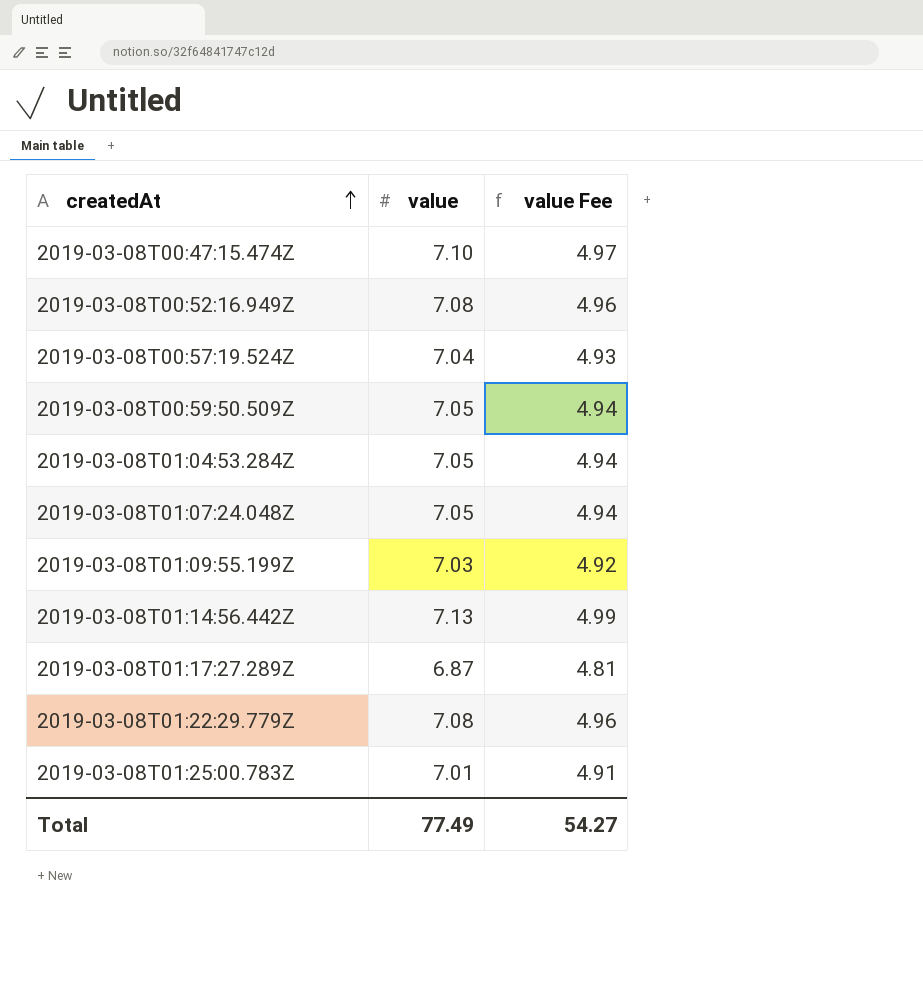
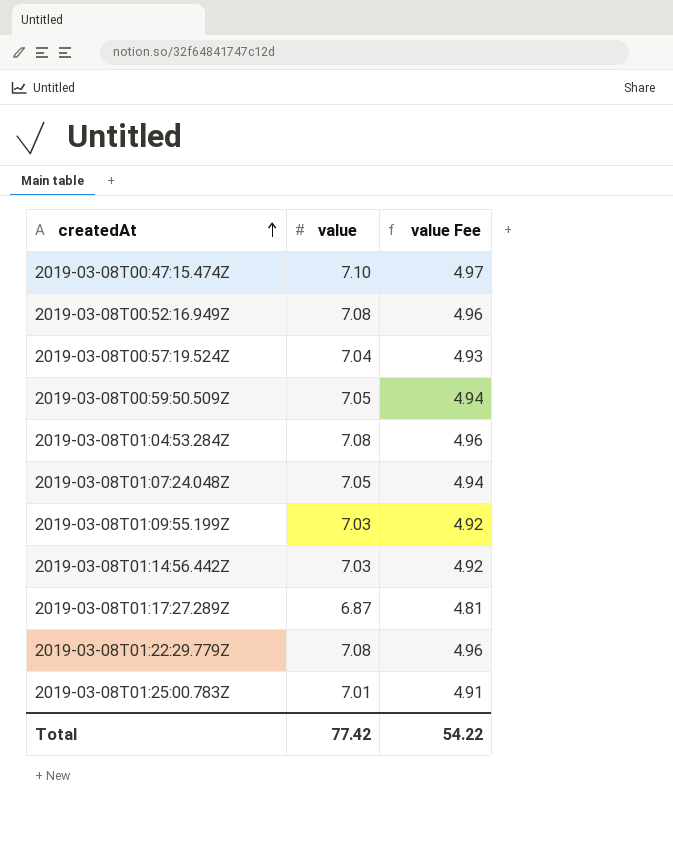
2019-03-08T01:04:53.284Z | value: 7.05 -> 7.08
2019-03-08T01:04:53.284Z | value Fee: 4.94 -> 4.96
2019-03-08T01:14:56.442Z | value: 7.13 -> 7.03
2019-03-08T01:14:56.442Z | value Fee: 4.99 -> 4.92
Total | value: 77.49 -> 77.42
Total | value Fee: 54.27 -> 54.22

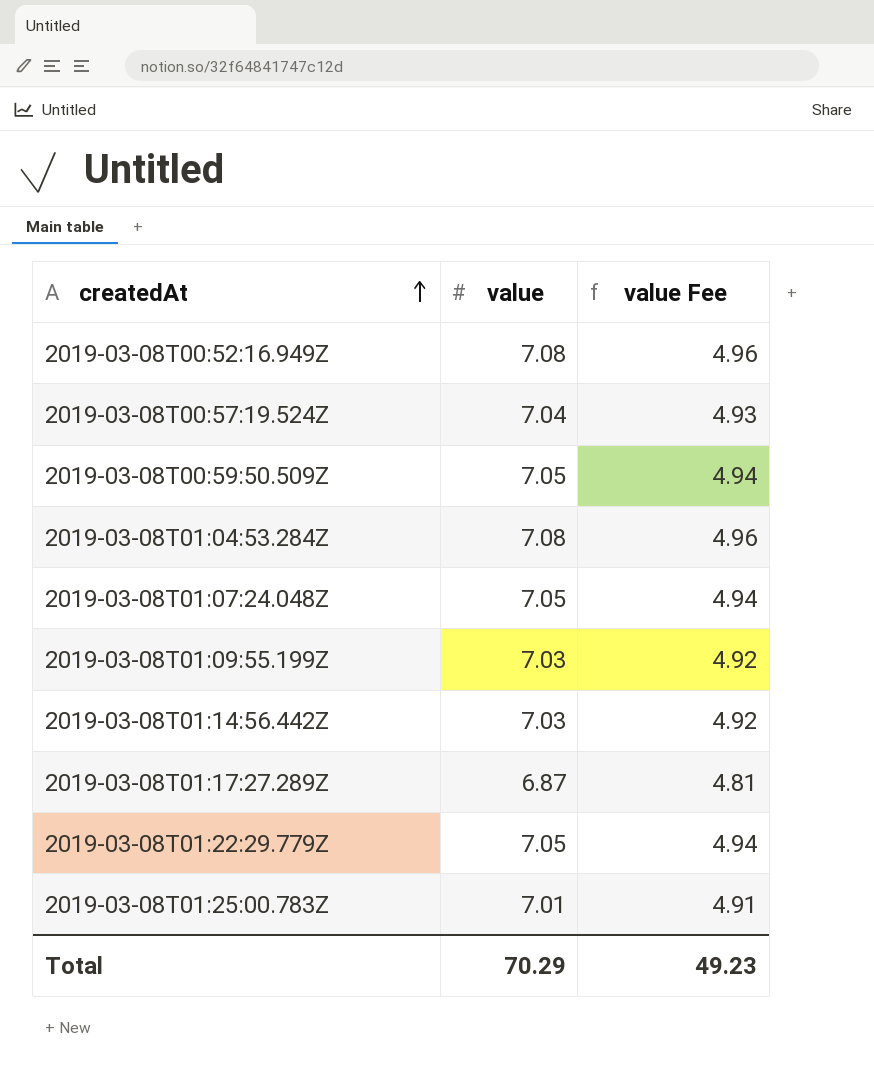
row 2019-03-08T00:47:15.474Z: 7.10 | 4.97 -> none
2019-03-08T01:22:29.779Z | value: 7.08 -> 7.05
2019-03-08T01:22:29.779Z | value Fee: 4.96 -> 4.94
Total | value: 77.42 -> 70.29
Total | value Fee: 54.22 -> 49.23

